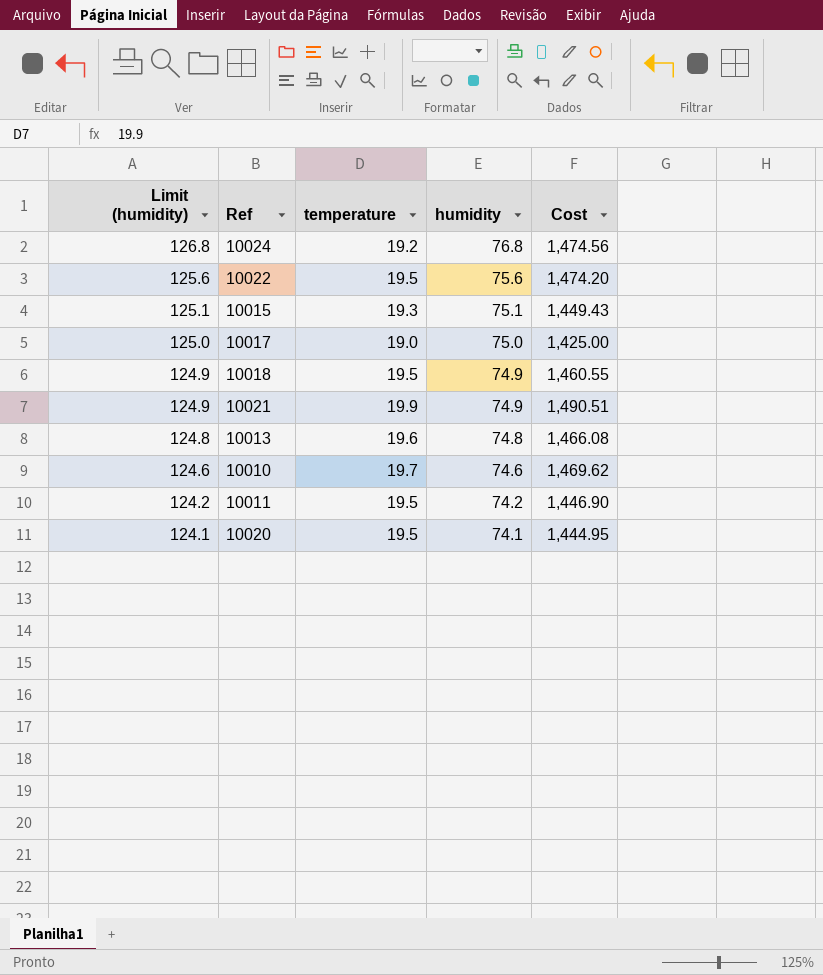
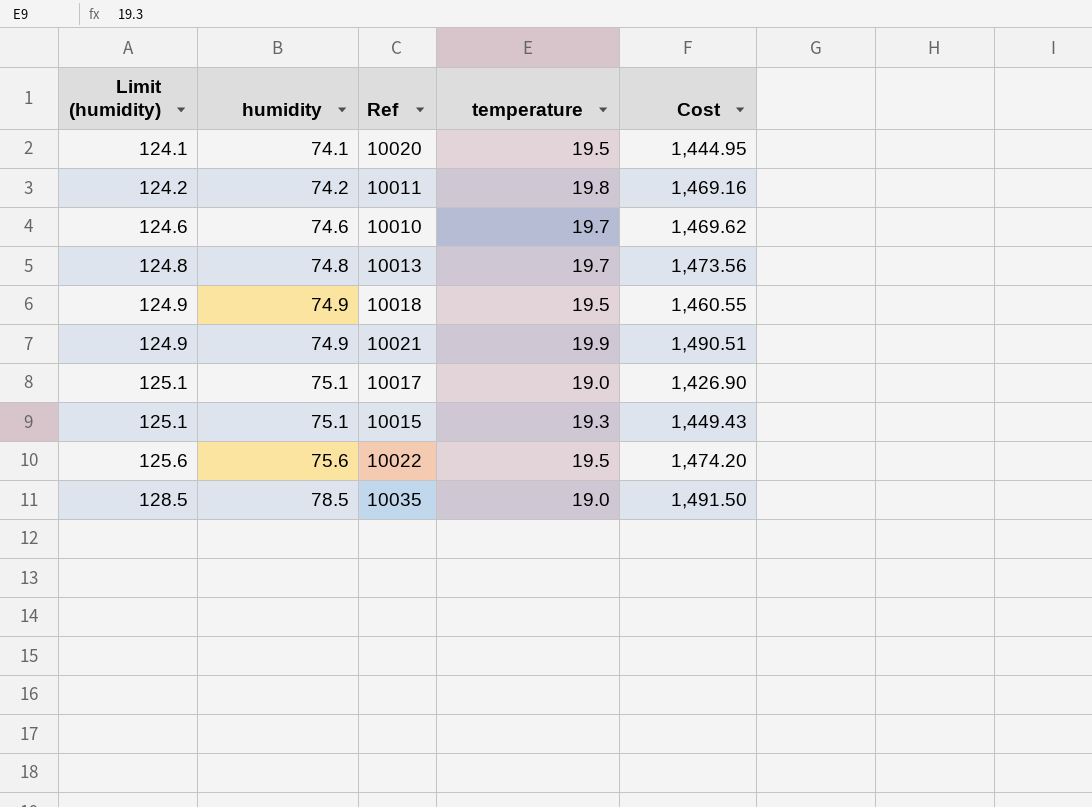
row order: Limit (humidity) descending -> Limit (humidity) ascending
column humidity | position: 4 -> 2
row 10024: 126.8 | 19.2 | 76.8 | 1,474.56 -> none
10011 | temperature: 19.5 -> 19.8
10011 | Cost: 1,446.90 -> 1,469.16
10013 | temperature: 19.6 -> 19.7
10013 | Cost: 1,466.08 -> 1,473.56
10017 | Limit (humidity): 125.0 -> 125.1
10017 | humidity: 75.0 -> 75.1
10017 | Cost: 1,425.00 -> 1,426.90
row 10035: none -> 128.5 | 78.5 | 19.0 | 1,491.50

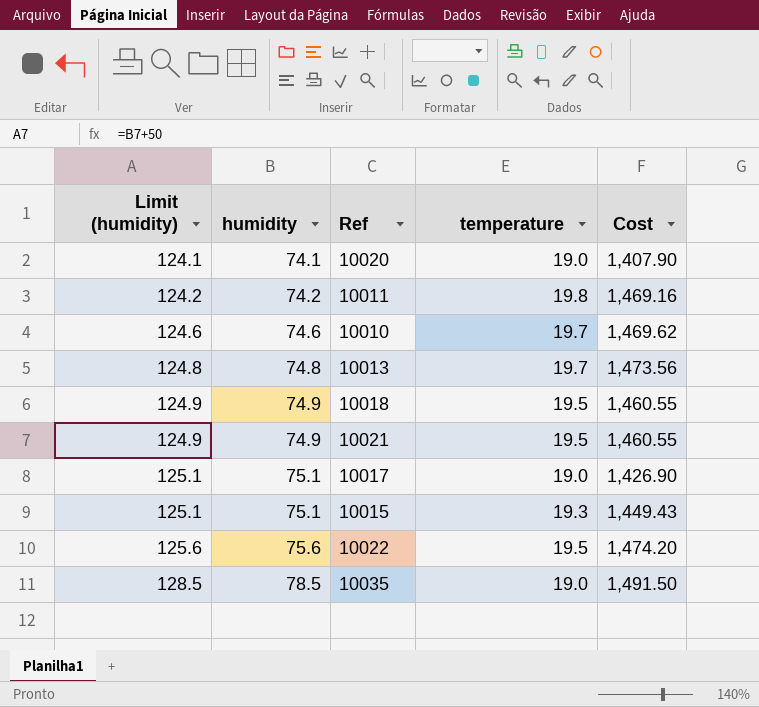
10020 | temperature: 19.5 -> 19.0
10020 | Cost: 1,444.95 -> 1,407.90
10021 | temperature: 19.9 -> 19.5
10021 | Cost: 1,490.51 -> 1,460.55

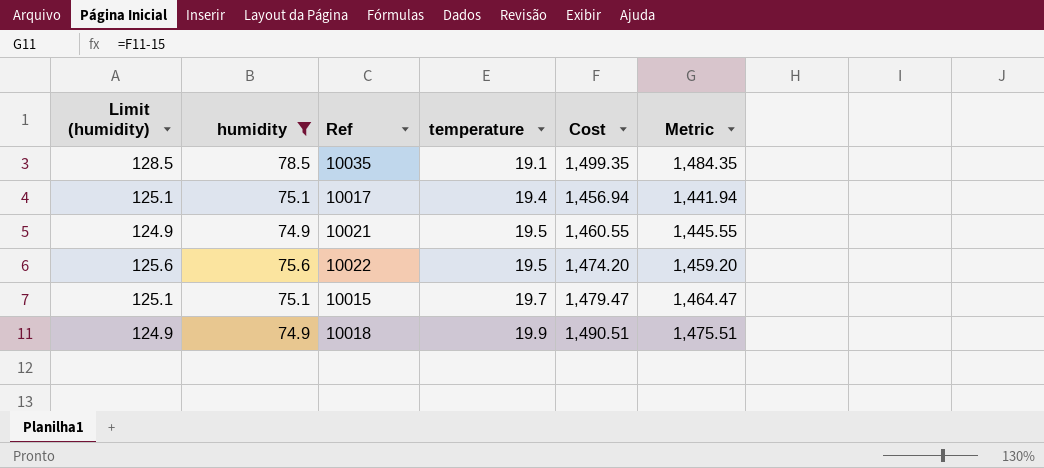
filter: none -> humidity >= 74.9
row order: Limit (humidity) ascending -> temperature ascending
column Metric | formula: none -> [Cost] - 15
10035 | temperature: 19.0 -> 19.1
10035 | Cost: 1,491.50 -> 1,499.35
10017 | temperature: 19.0 -> 19.4
10017 | Cost: 1,426.90 -> 1,456.94
10015 | temperature: 19.3 -> 19.7
10015 | Cost: 1,449.43 -> 1,479.47
10018 | temperature: 19.5 -> 19.9
10018 | Cost: 1,460.55 -> 1,490.51

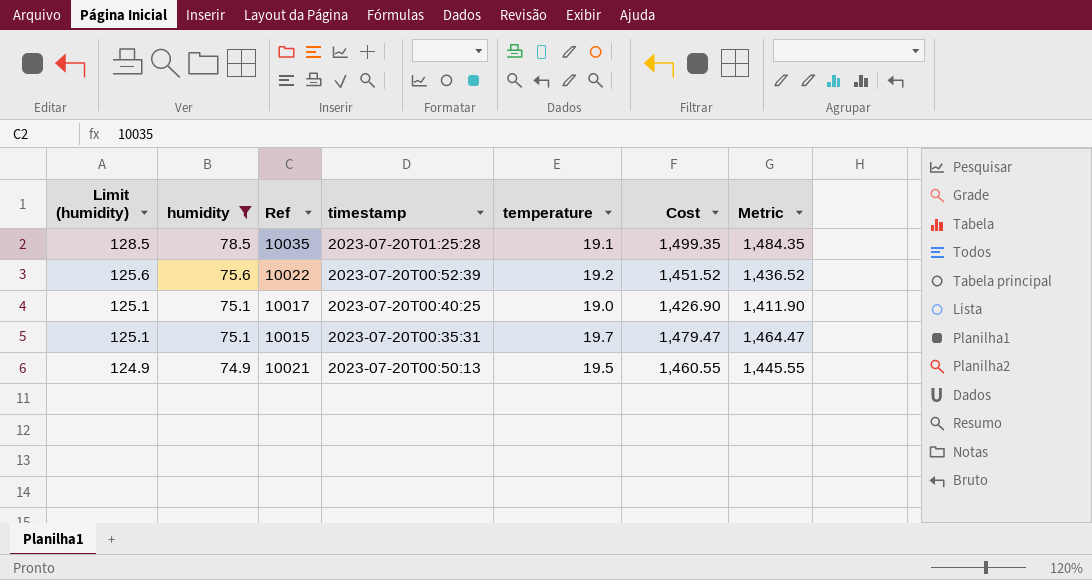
row order: temperature ascending -> Limit (humidity) descending
column timestamp | position: none -> 4
row 10018: 124.9 | 74.9 | 19.9 | 1,490.51 | 1,475.51 -> none
10022 | temperature: 19.5 -> 19.2
10022 | Cost: 1,474.20 -> 1,451.52
10022 | Metric: 1,459.20 -> 1,436.52
10017 | temperature: 19.4 -> 19.0
10017 | Cost: 1,456.94 -> 1,426.90
10017 | Metric: 1,441.94 -> 1,411.90

